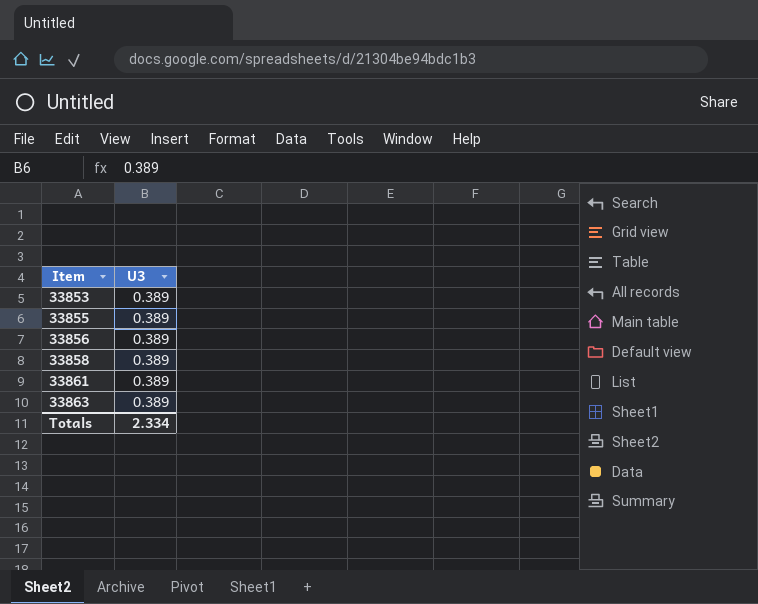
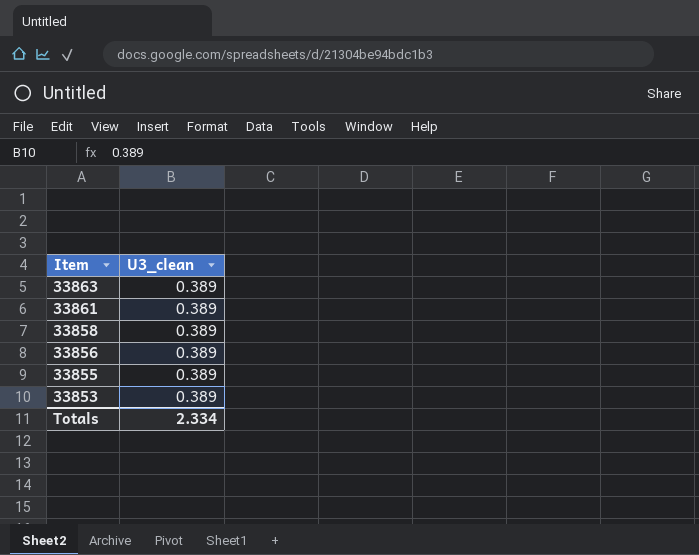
row order: Item ascending -> Item descending
column name: U3 -> U3_clean

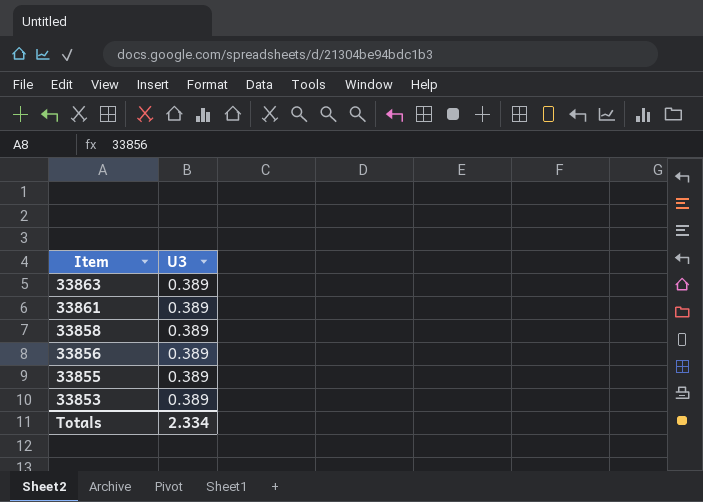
column name: U3_clean -> U3

